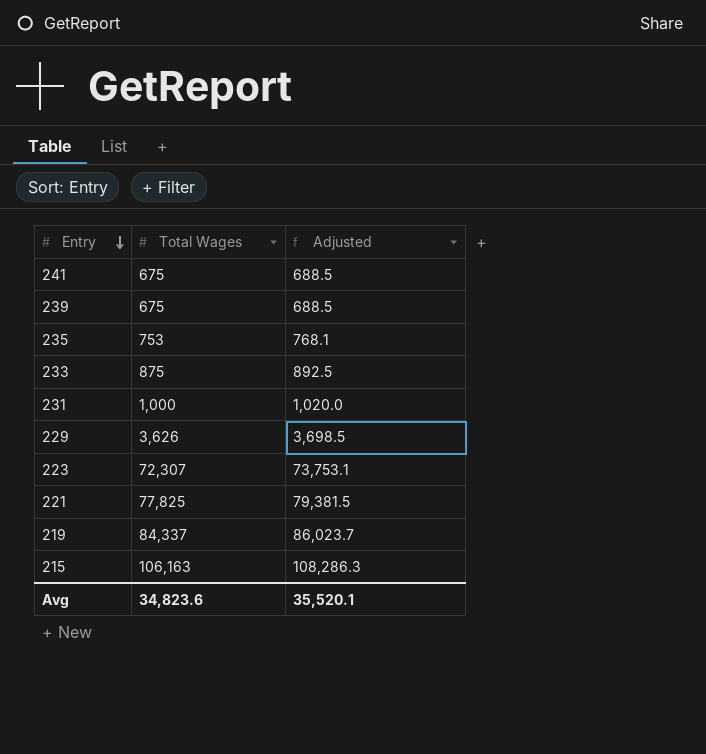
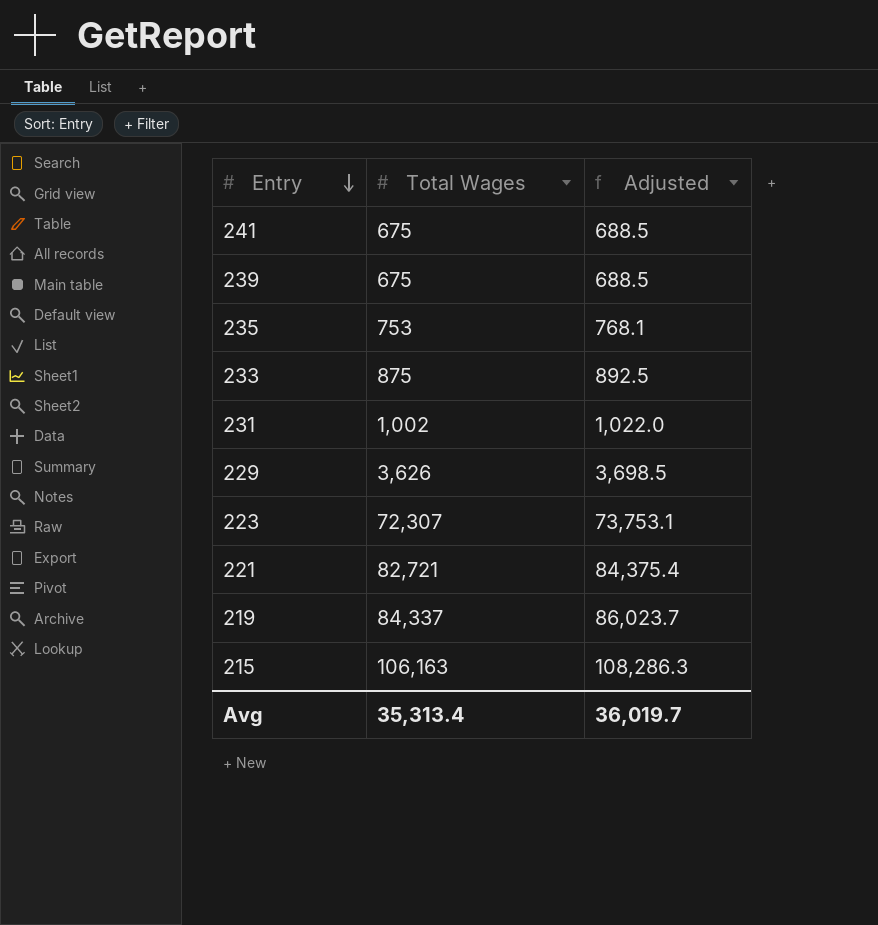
231 | Total Wages: 1,000 -> 1,002
231 | Adjusted: 1,020.0 -> 1,022.0
221 | Total Wages: 77,825 -> 82,721
221 | Adjusted: 79,381.5 -> 84,375.4
Avg | Total Wages: 34,823.6 -> 35,313.4
Avg | Adjusted: 35,520.1 -> 36,019.7

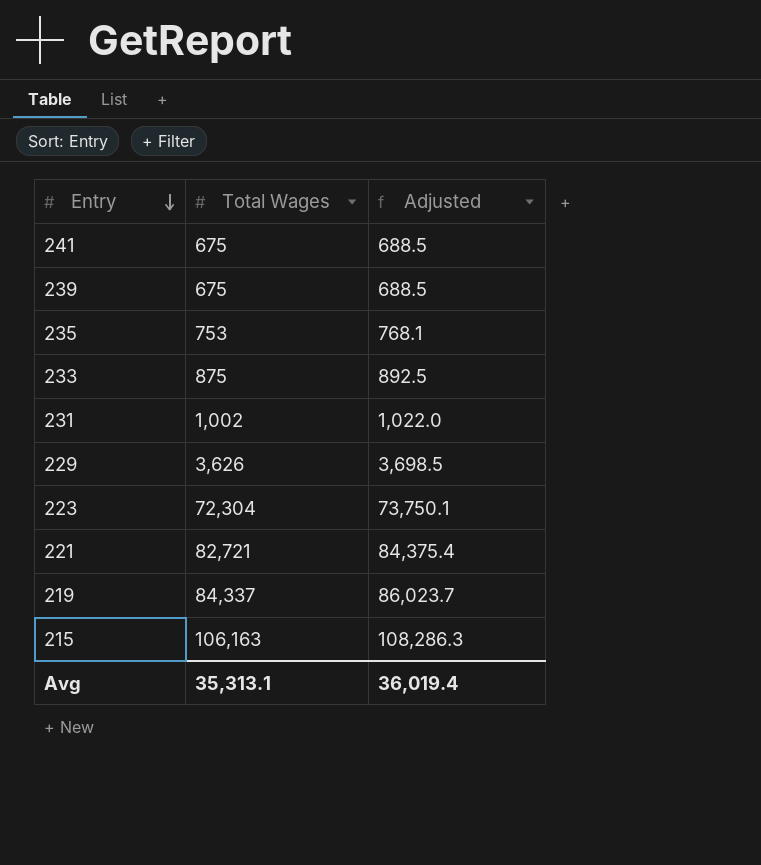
223 | Total Wages: 72,307 -> 72,304
223 | Adjusted: 73,753.1 -> 73,750.1
Avg | Total Wages: 35,313.4 -> 35,313.1
Avg | Adjusted: 36,019.7 -> 36,019.4

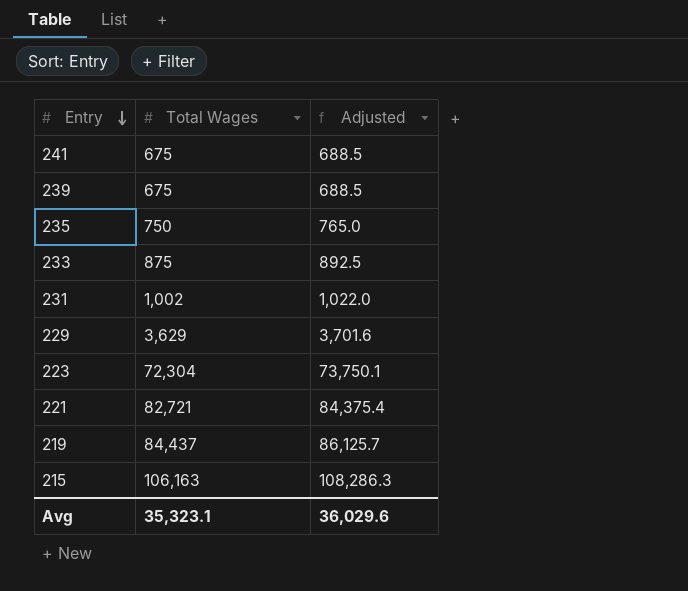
235 | Total Wages: 753 -> 750
235 | Adjusted: 768.1 -> 765.0
229 | Total Wages: 3,626 -> 3,629
229 | Adjusted: 3,698.5 -> 3,701.6
219 | Total Wages: 84,337 -> 84,437
219 | Adjusted: 86,023.7 -> 86,125.7
Avg | Total Wages: 35,313.1 -> 35,323.1
Avg | Adjusted: 36,019.4 -> 36,029.6

